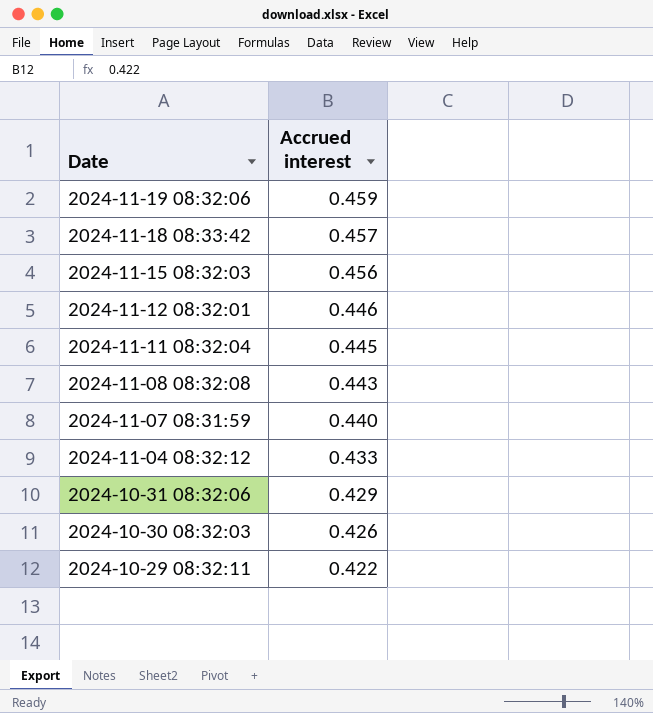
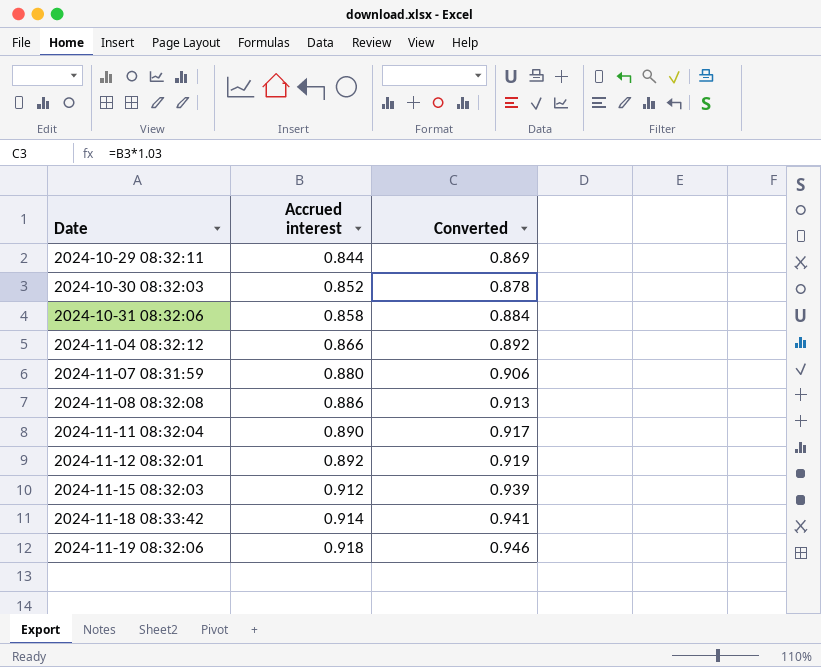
row order: Date descending -> Date ascending
column Converted | formula: none -> [Accrued interest] * 1.03
2024-10-29 08:32:11 | Accrued interest: 0.422 -> 0.844
2024-10-30 08:32:03 | Accrued interest: 0.426 -> 0.852
2024-10-31 08:32:06 | Accrued interest: 0.429 -> 0.858
2024-11-04 08:32:12 | Accrued interest: 0.433 -> 0.866
2024-11-07 08:31:59 | Accrued interest: 0.440 -> 0.880
2024-11-08 08:32:08 | Accrued interest: 0.443 -> 0.886
2024-11-11 08:32:04 | Accrued interest: 0.445 -> 0.890
2024-11-12 08:32:01 | Accrued interest: 0.446 -> 0.892
2024-11-15 08:32:03 | Accrued interest: 0.456 -> 0.912
2024-11-18 08:33:42 | Accrued interest: 0.457 -> 0.914
2024-11-19 08:32:06 | Accrued interest: 0.459 -> 0.918

